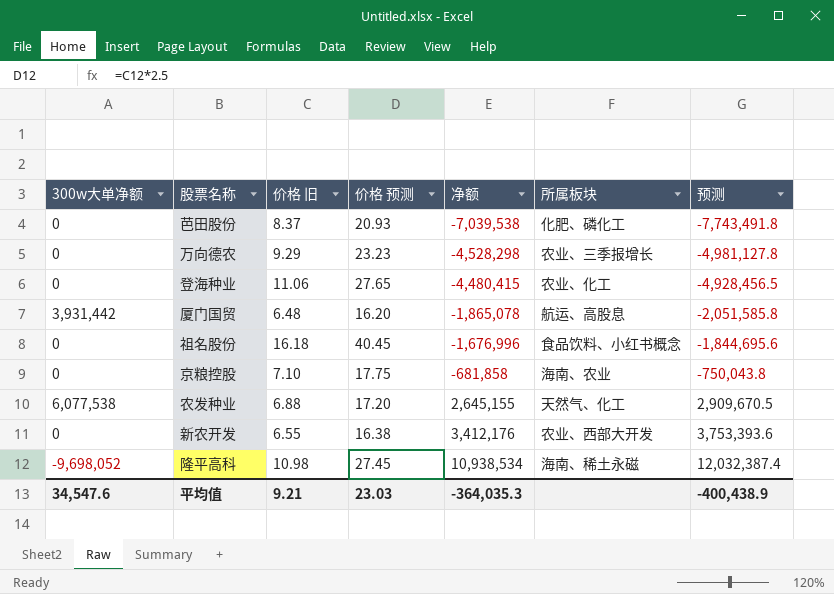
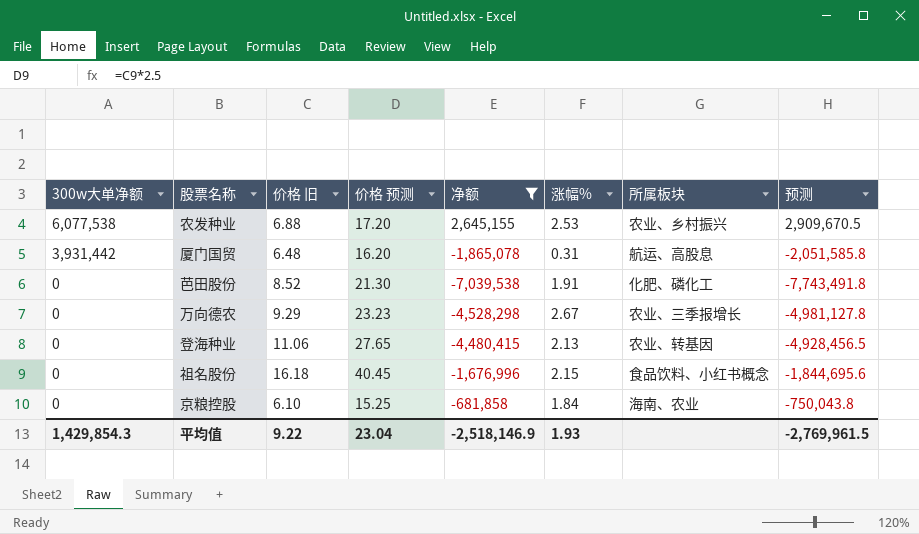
filter: none -> 净额 <= 2,645,155
row order: 净额 ascending -> 300w大单净额 descending
column 涨幅% | position: none -> 6
农发种业 | 所属板块: 天然气、化工 -> 农业、乡村振兴
芭田股份 | 价格 旧: 8.37 -> 8.52
芭田股份 | 价格 预测: 20.93 -> 21.30
登海种业 | 所属板块: 农业、化工 -> 农业、转基因
京粮控股 | 价格 旧: 7.10 -> 6.10
京粮控股 | 价格 预测: 17.75 -> 15.25
平均值 | 300w大单净额: 34,547.6 -> 1,429,854.3
平均值 | 价格 旧: 9.21 -> 9.22
平均值 | 价格 预测: 23.03 -> 23.04
平均值 | 净额: -364,035.3 -> -2,518,146.9
平均值 | 预测: -400,438.9 -> -2,769,961.5

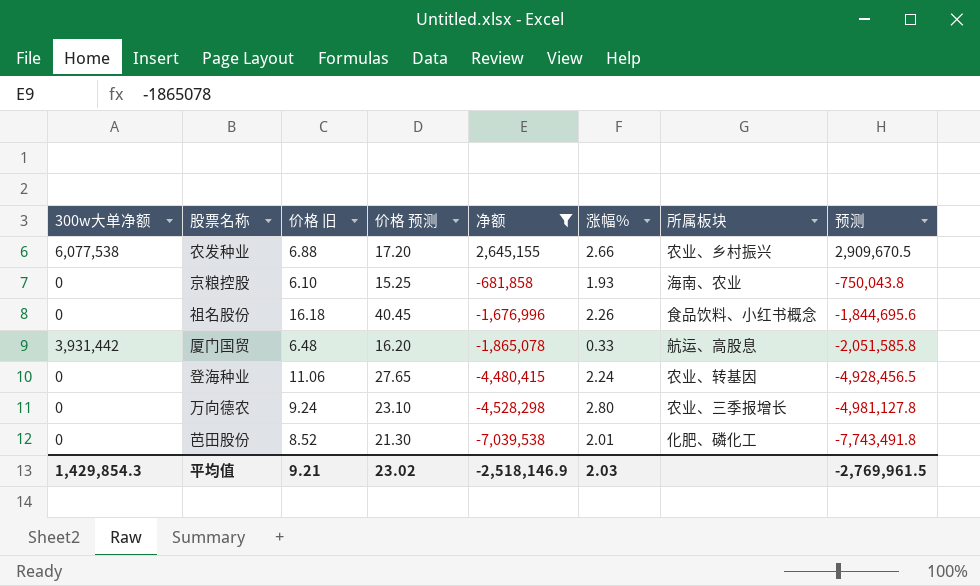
row order: 300w大单净额 descending -> 净额 descending
农发种业 | 涨幅%: 2.53 -> 2.66
京粮控股 | 涨幅%: 1.84 -> 1.93
祖名股份 | 涨幅%: 2.15 -> 2.26
厦门国贸 | 涨幅%: 0.31 -> 0.33
登海种业 | 涨幅%: 2.13 -> 2.24
万向德农 | 价格 旧: 9.29 -> 9.24
万向德农 | 价格 预测: 23.23 -> 23.10
万向德农 | 涨幅%: 2.67 -> 2.80
芭田股份 | 涨幅%: 1.91 -> 2.01
平均值 | 价格 旧: 9.22 -> 9.21
平均值 | 价格 预测: 23.04 -> 23.02
平均值 | 涨幅%: 1.93 -> 2.03

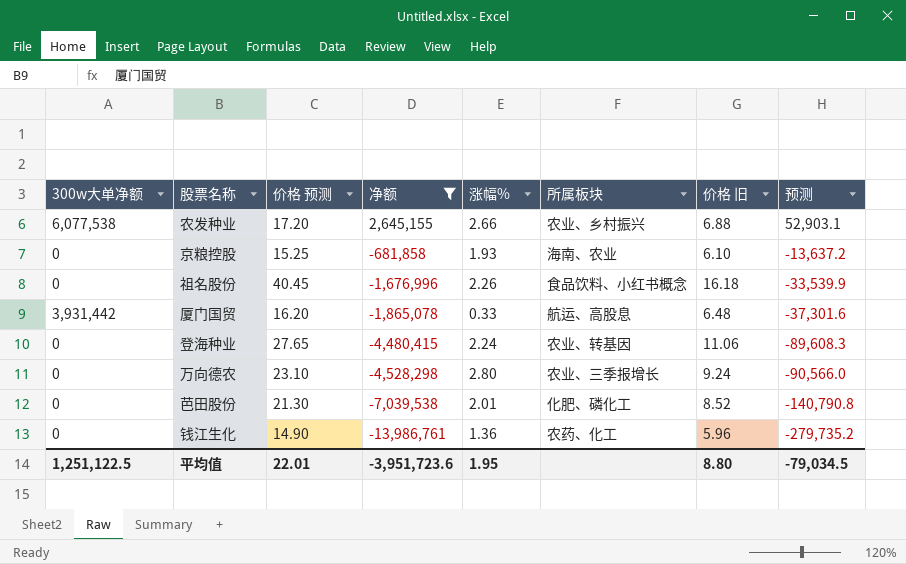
column 价格 旧 | position: 3 -> 7
column 预测 | formula: [净额] * 1.1 -> [净额] * 0.02
row 钱江生化: none -> 0 | 14.90 | -13,986,761 | 1.36 | 农药、化工 | 5.96 | -279,735.2
平均值 | 300w大单净额: 1,429,854.3 -> 1,251,122.5
平均值 | 价格 预测: 23.02 -> 22.01
平均值 | 净额: -2,518,146.9 -> -3,951,723.6
平均值 | 涨幅%: 2.03 -> 1.95
平均值 | 价格 旧: 9.21 -> 8.80
平均值 | 预测: -2,769,961.5 -> -79,034.5

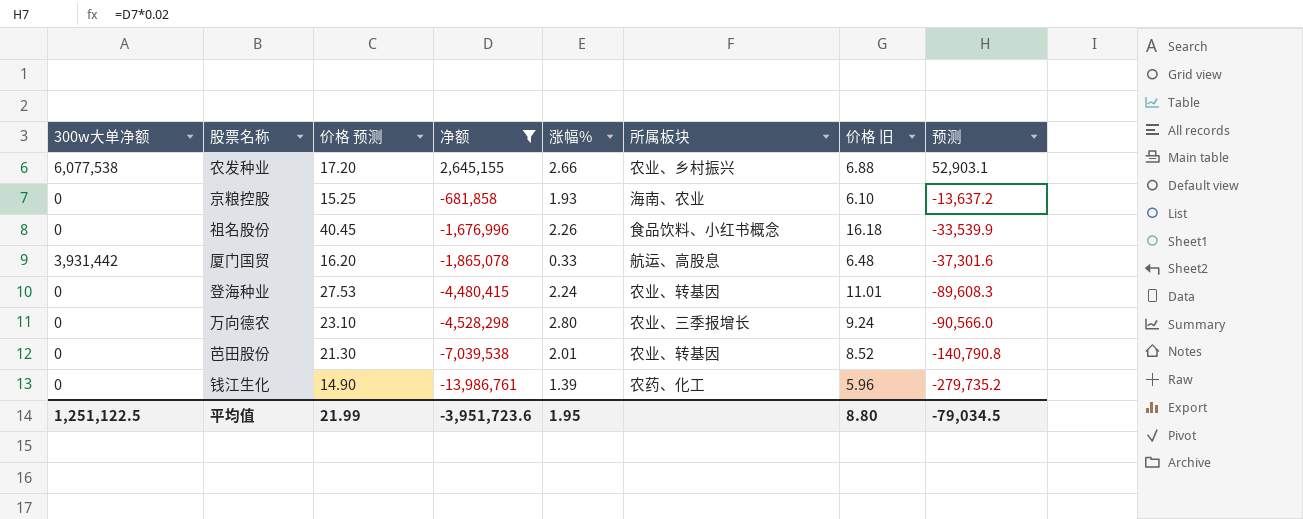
登海种业 | 价格 预测: 27.65 -> 27.53
登海种业 | 价格 旧: 11.06 -> 11.01
芭田股份 | 所属板块: 化肥、磷化工 -> 农业、转基因
钱江生化 | 涨幅%: 1.36 -> 1.39
平均值 | 价格 预测: 22.01 -> 21.99

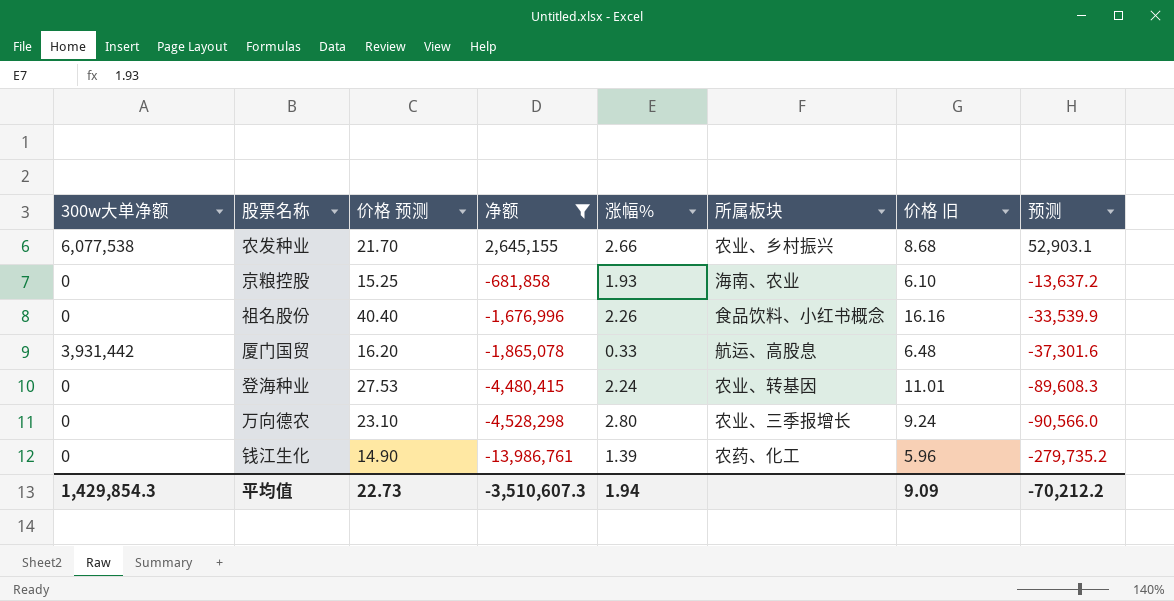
row 芭田股份: 0 | 21.30 | -7,039,538 | 2.01 | 农业、转基因 | 8.52 | -140,790.8 -> none
农发种业 | 价格 预测: 17.20 -> 21.70
农发种业 | 价格 旧: 6.88 -> 8.68
祖名股份 | 价格 预测: 40.45 -> 40.40
祖名股份 | 价格 旧: 16.18 -> 16.16
平均值 | 300w大单净额: 1,251,122.5 -> 1,429,854.3
平均值 | 价格 预测: 21.99 -> 22.73
平均值 | 净额: -3,951,723.6 -> -3,510,607.3
平均值 | 涨幅%: 1.95 -> 1.94
平均值 | 价格 旧: 8.80 -> 9.09
平均值 | 预测: -79,034.5 -> -70,212.2

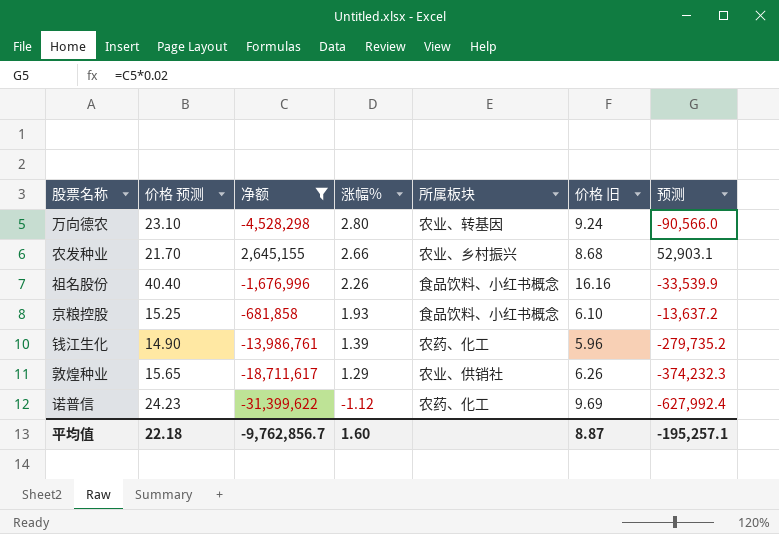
row order: 净额 descending -> 涨幅% descending
column 300w大单净额 | position: 1 -> none
row 厦门国贸: 3,931,442 | 16.20 | -1,865,078 | 0.33 | 航运、高股息 | 6.48 | -37,301.6 -> none
row 登海种业: 0 | 27.53 | -4,480,415 | 2.24 | 农业、转基因 | 11.01 | -89,608.3 -> none
万向德农 | 所属板块: 农业、三季报增长 -> 农业、转基因
京粮控股 | 所属板块: 海南、农业 -> 食品饮料、小红书概念
row 敦煌种业: none -> 15.65 | -18,711,617 | 1.29 | 农业、供销社 | 6.26 | -374,232.3
row 诺普信: none -> 24.23 | -31,399,622 | -1.12 | 农药、化工 | 9.69 | -627,992.4
平均值 | 价格 预测: 22.73 -> 22.18
平均值 | 净额: -3,510,607.3 -> -9,762,856.7
平均值 | 涨幅%: 1.94 -> 1.60
平均值 | 价格 旧: 9.09 -> 8.87
平均值 | 预测: -70,212.2 -> -195,257.1

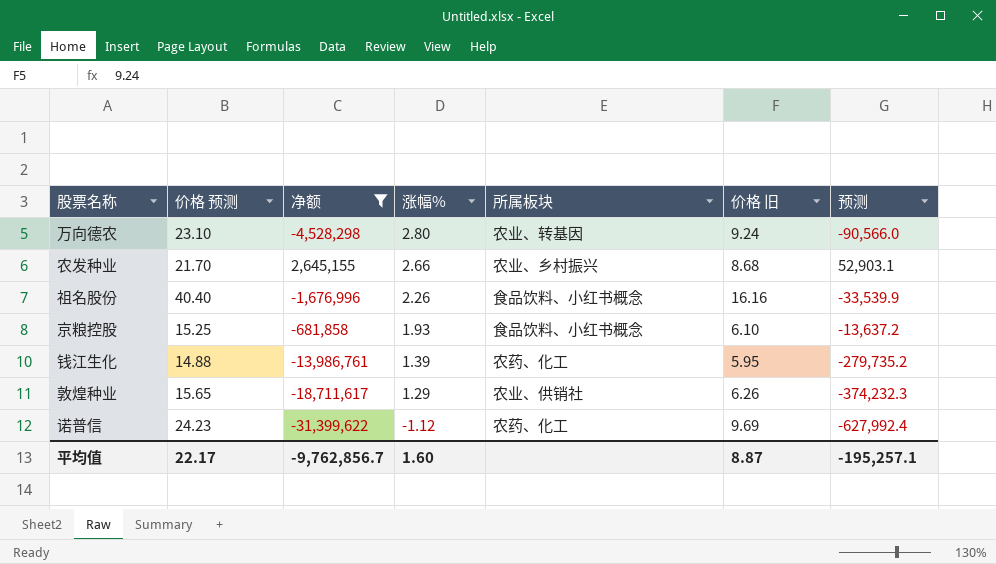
钱江生化 | 价格 预测: 14.90 -> 14.88
钱江生化 | 价格 旧: 5.96 -> 5.95
平均值 | 价格 预测: 22.18 -> 22.17

